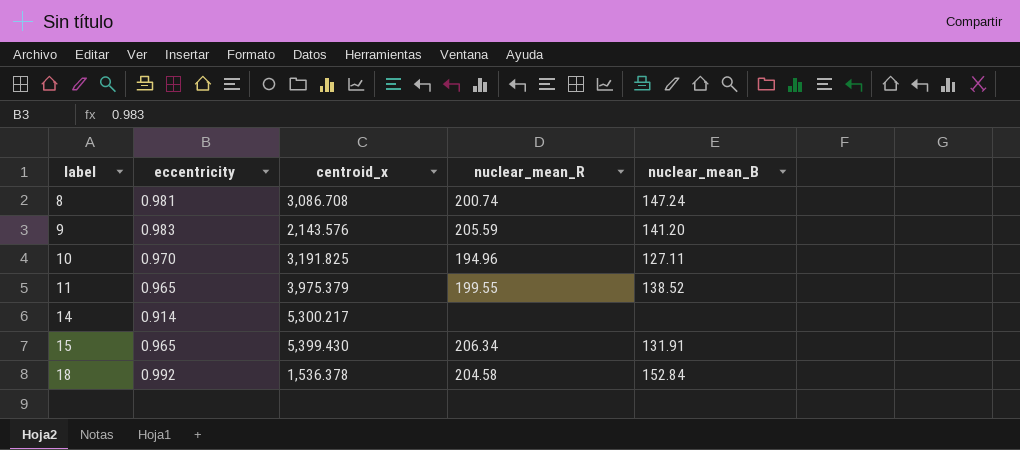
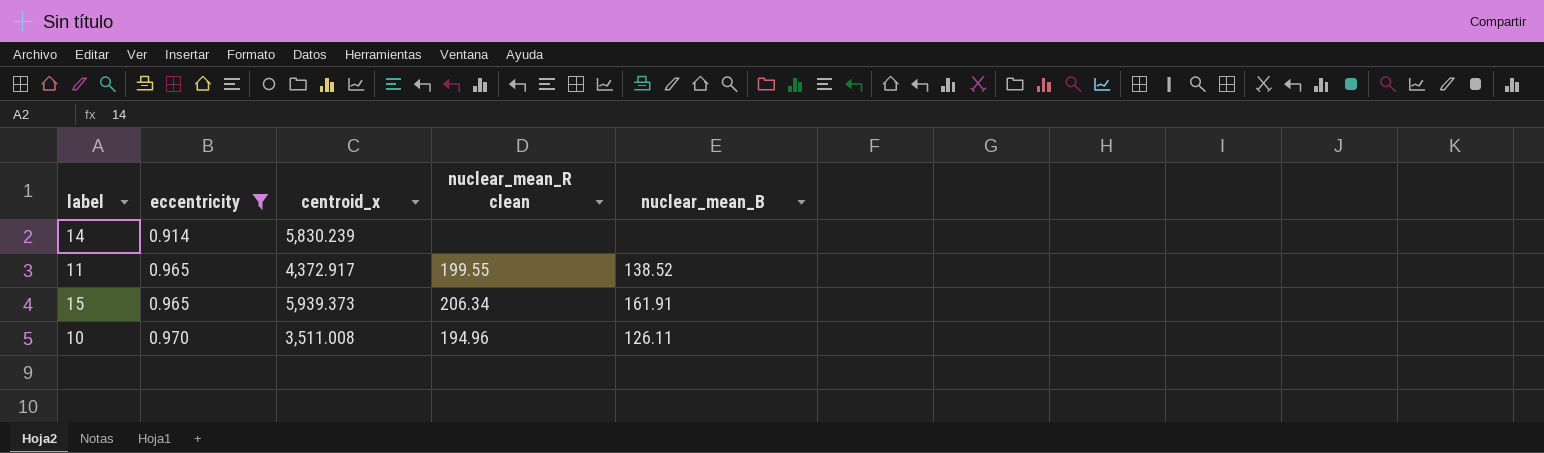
filter: none -> eccentricity <= 0.970
row order: label ascending -> eccentricity ascending
column name: nuclear_mean_R -> nuclear_mean_R clean
14 | centroid_x: 5,300.217 -> 5,830.239
11 | centroid_x: 3,975.379 -> 4,372.917
15 | centroid_x: 5,399.430 -> 5,939.373
15 | nuclear_mean_B: 131.91 -> 161.91
10 | centroid_x: 3,191.825 -> 3,511.008
10 | nuclear_mean_B: 127.11 -> 126.11

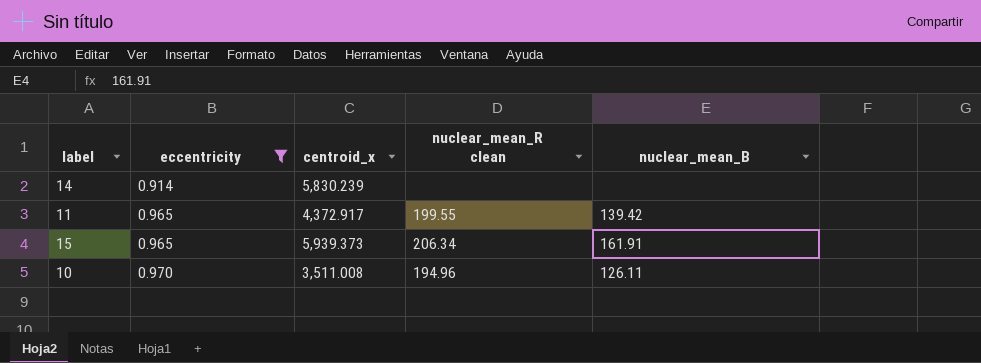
11 | nuclear_mean_B: 138.52 -> 139.42

